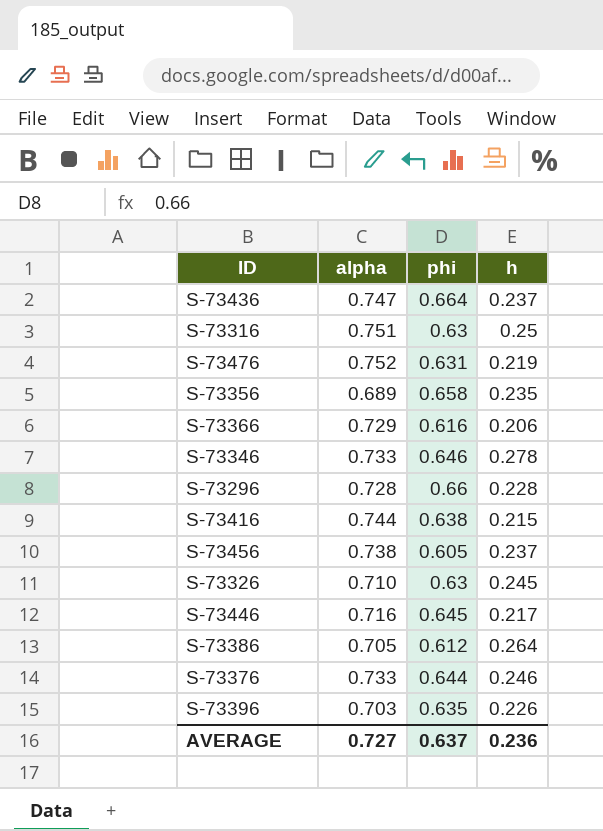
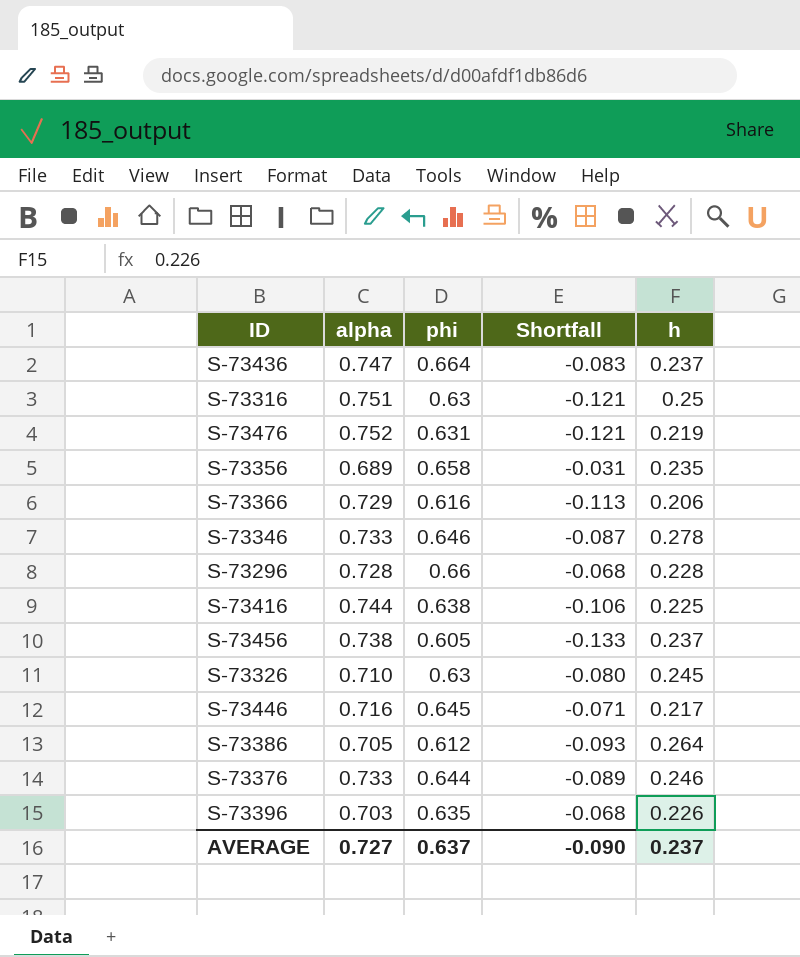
column Shortfall | formula: none -> [phi] - [alpha]
S-73416 | h: 0.215 -> 0.225
AVERAGE | h: 0.236 -> 0.237

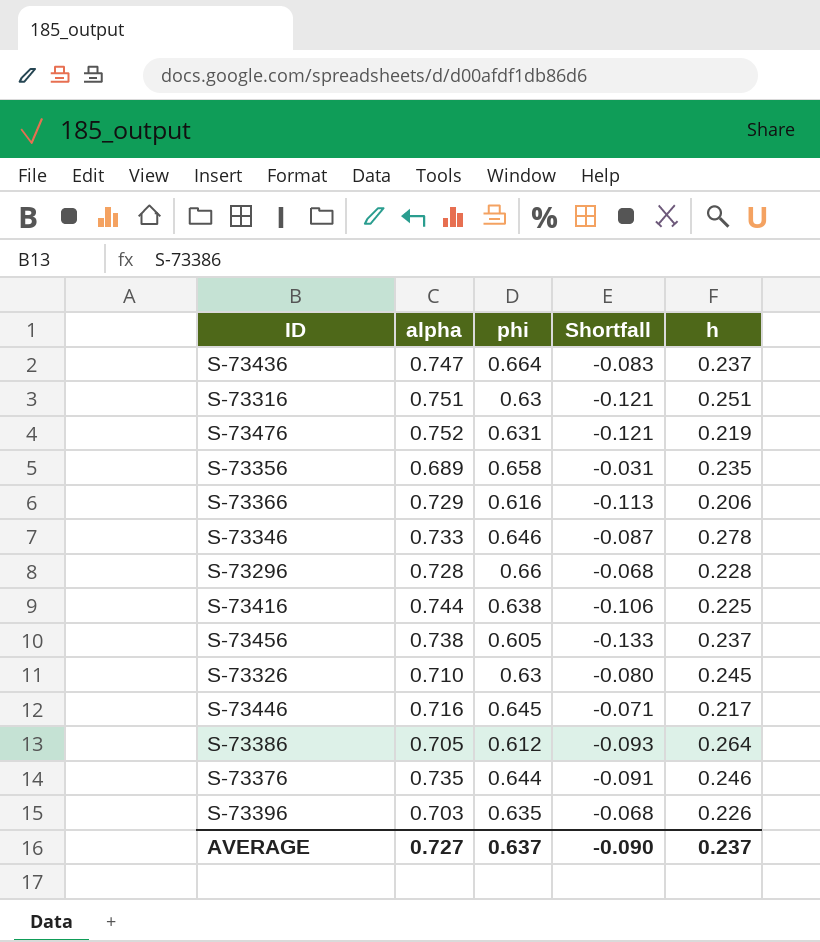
S-73316 | h: 0.25 -> 0.251
S-73376 | alpha: 0.733 -> 0.735
S-73376 | Shortfall: -0.089 -> -0.091

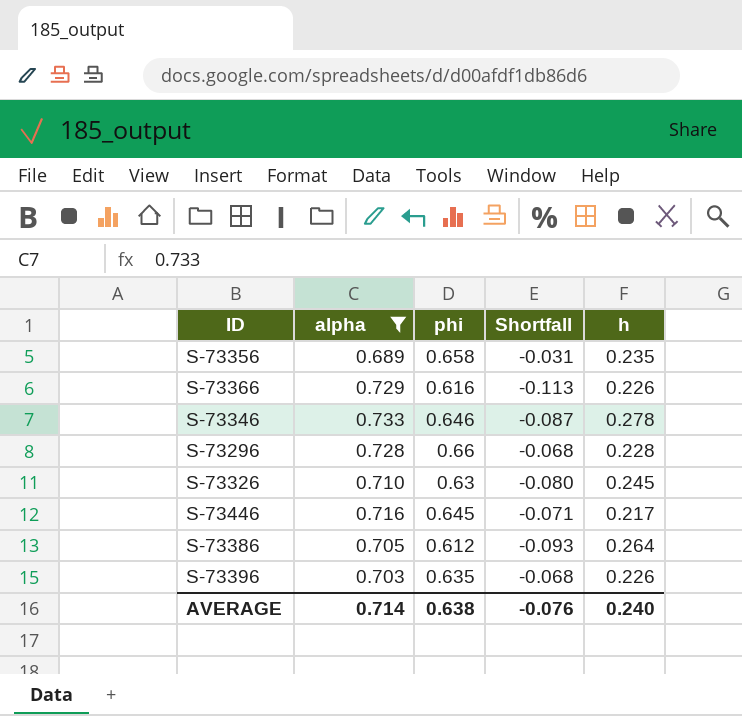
filter: none -> alpha <= 0.733
S-73366 | h: 0.206 -> 0.226
AVERAGE | alpha: 0.727 -> 0.714
AVERAGE | phi: 0.637 -> 0.638
AVERAGE | Shortfall: -0.090 -> -0.076
AVERAGE | h: 0.237 -> 0.240

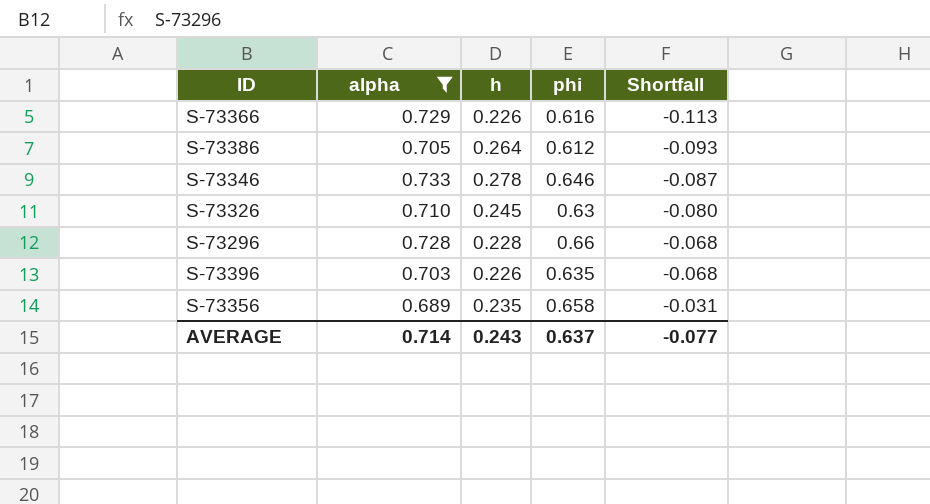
row order: none -> Shortfall ascending
column h | position: 5 -> 3
row S-73446: 0.716 | 0.645 | -0.071 | 0.217 -> none
AVERAGE | h: 0.240 -> 0.243
AVERAGE | phi: 0.638 -> 0.637
AVERAGE | Shortfall: -0.076 -> -0.077

